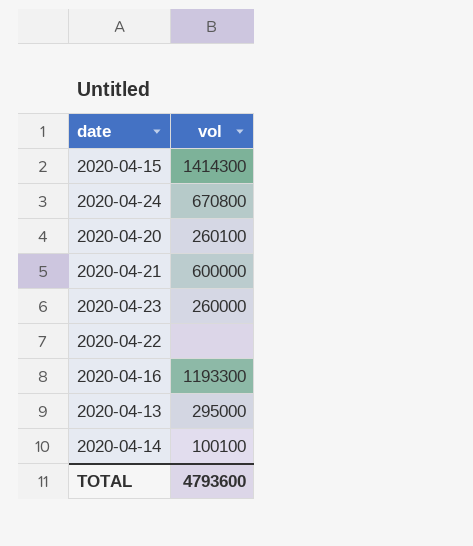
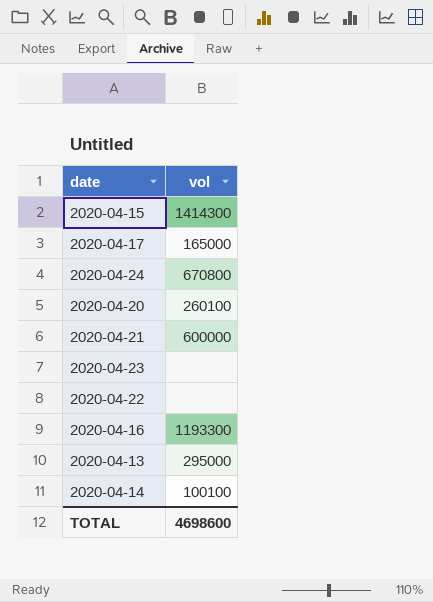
row 2020-04-17: none -> 165000
2020-04-23 | vol: 260000 -> none
TOTAL | vol: 4793600 -> 4698600

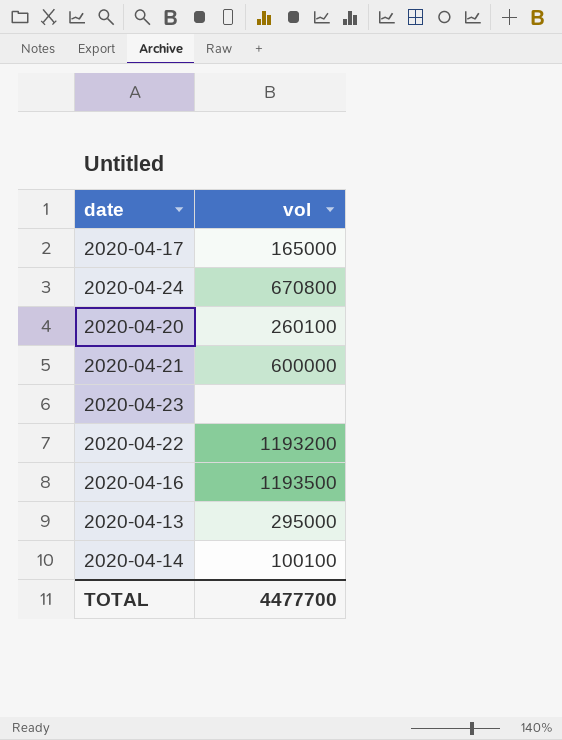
row 2020-04-15: 1414300 -> none
2020-04-22 | vol: none -> 1193200
2020-04-16 | vol: 1193300 -> 1193500
TOTAL | vol: 4698600 -> 4477700

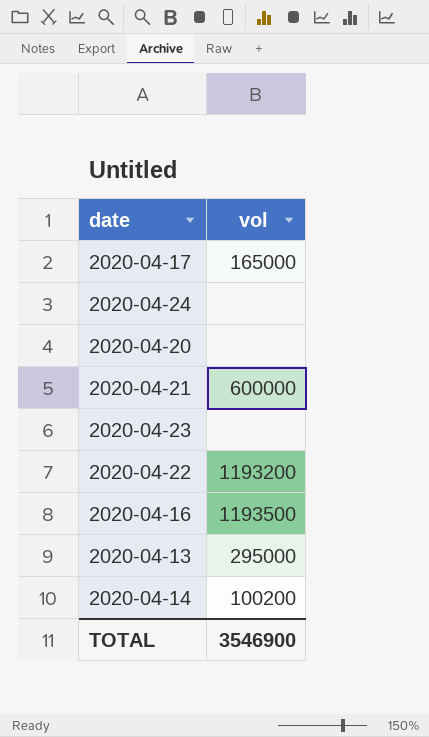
2020-04-24 | vol: 670800 -> none
2020-04-20 | vol: 260100 -> none
2020-04-14 | vol: 100100 -> 100200
TOTAL | vol: 4477700 -> 3546900

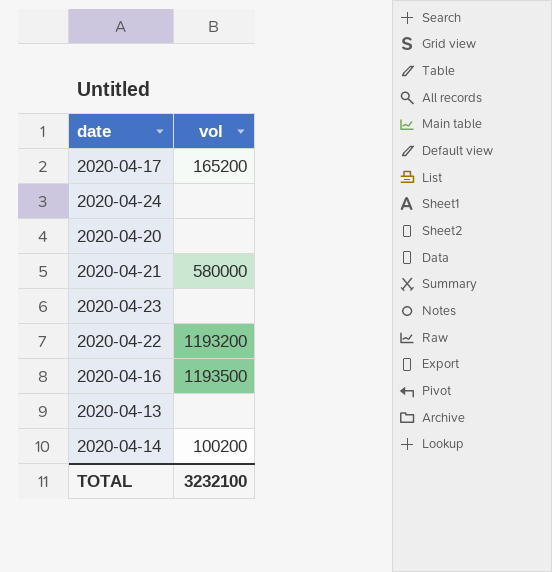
2020-04-17 | vol: 165000 -> 165200
2020-04-21 | vol: 600000 -> 580000
2020-04-13 | vol: 295000 -> none
TOTAL | vol: 3546900 -> 3232100

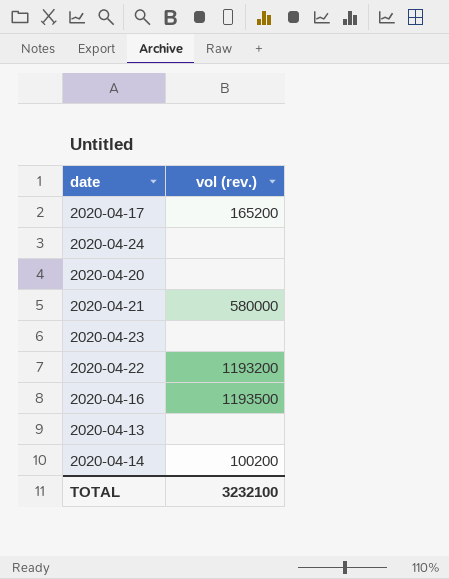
column name: vol -> vol (rev.)

